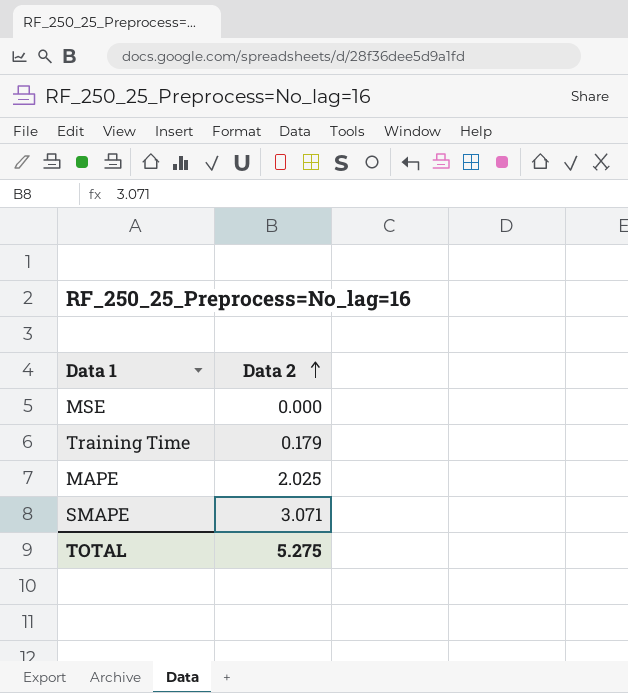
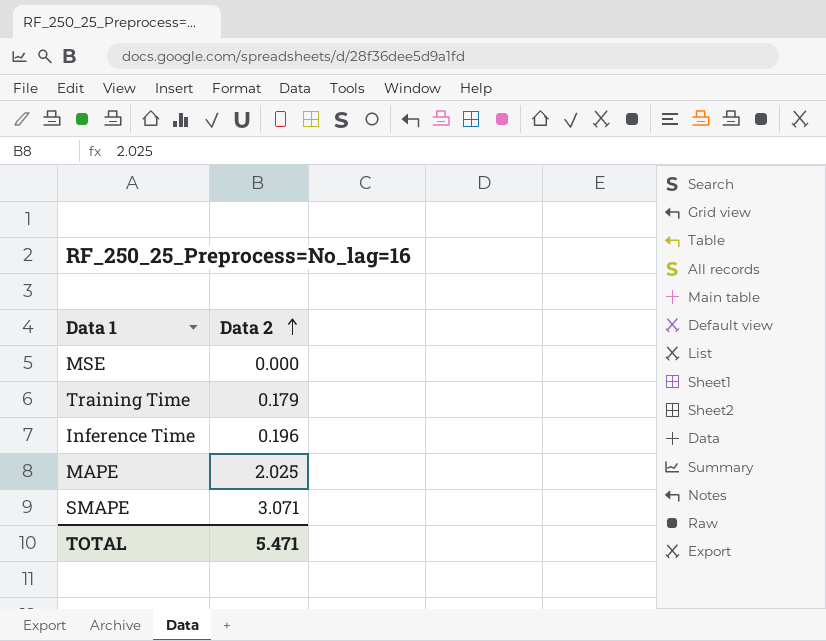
row Inference Time: none -> 0.196
TOTAL | Data 2: 5.275 -> 5.471

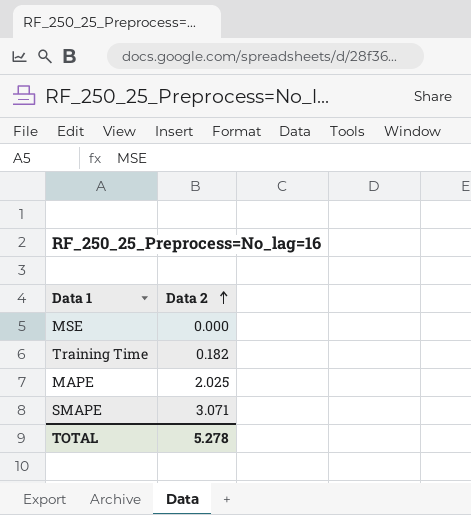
row Inference Time: 0.196 -> none
Training Time | Data 2: 0.179 -> 0.182
TOTAL | Data 2: 5.471 -> 5.278

